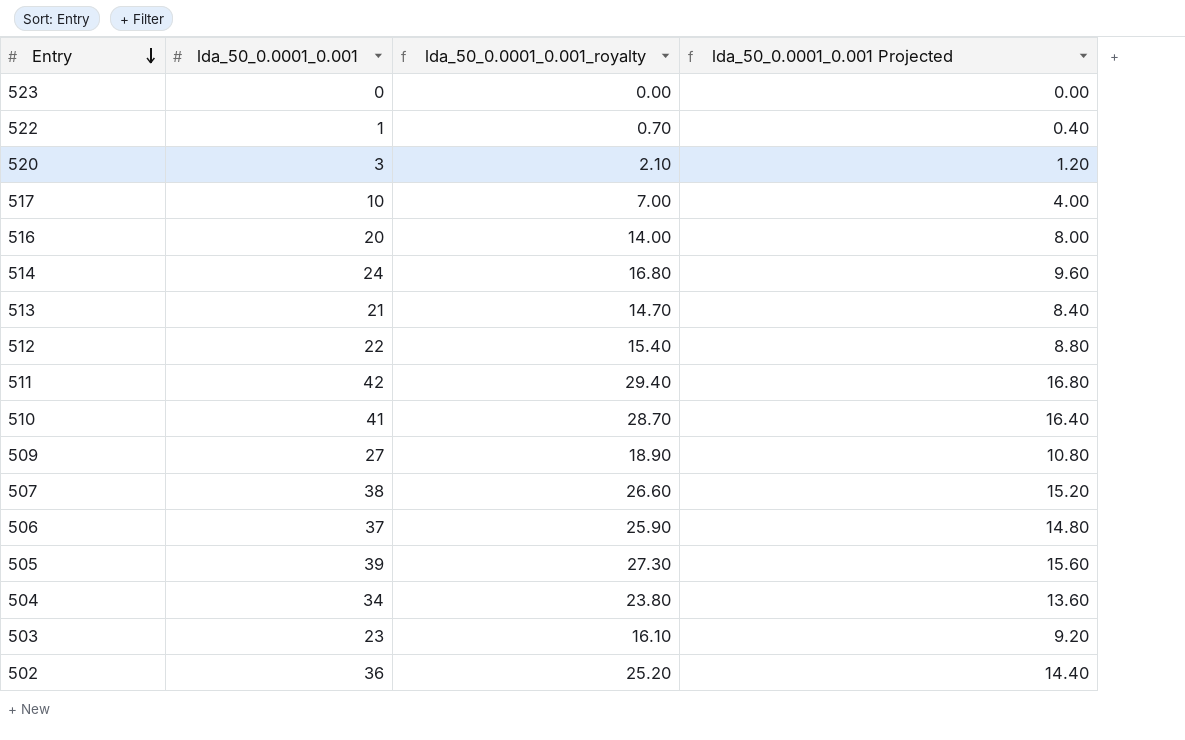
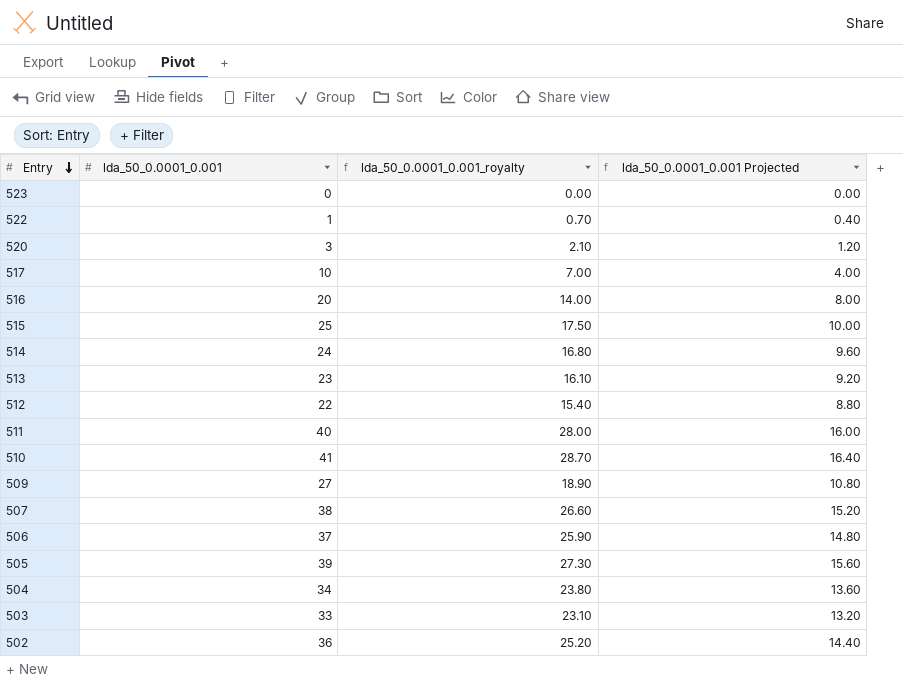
row 515: none -> 25 | 17.50 | 10.00
513 | lda_50_0.0001_0.001: 21 -> 23
513 | lda_50_0.0001_0.001_royalty: 14.70 -> 16.10
513 | lda_50_0.0001_0.001 Projected: 8.40 -> 9.20
511 | lda_50_0.0001_0.001: 42 -> 40
511 | lda_50_0.0001_0.001_royalty: 29.40 -> 28.00
511 | lda_50_0.0001_0.001 Projected: 16.80 -> 16.00
503 | lda_50_0.0001_0.001: 23 -> 33
503 | lda_50_0.0001_0.001_royalty: 16.10 -> 23.10
503 | lda_50_0.0001_0.001 Projected: 9.20 -> 13.20

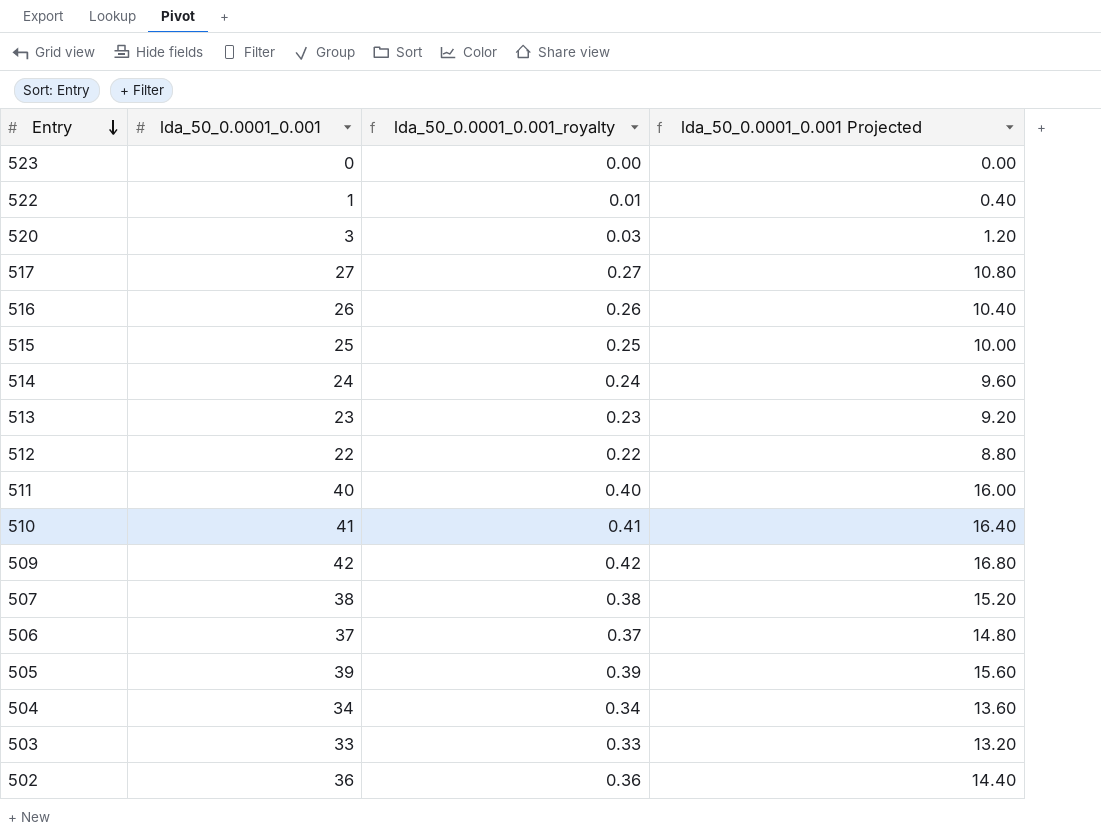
column lda_50_0.0001_0.001_royalty | formula: [lda_50_0.0001_0.001] * 0.7 -> [lda_50_0.0001_0.001] * 0.01
517 | lda_50_0.0001_0.001: 10 -> 27
517 | lda_50_0.0001_0.001 Projected: 4.00 -> 10.80
516 | lda_50_0.0001_0.001: 20 -> 26
516 | lda_50_0.0001_0.001 Projected: 8.00 -> 10.40
509 | lda_50_0.0001_0.001: 27 -> 42
509 | lda_50_0.0001_0.001 Projected: 10.80 -> 16.80

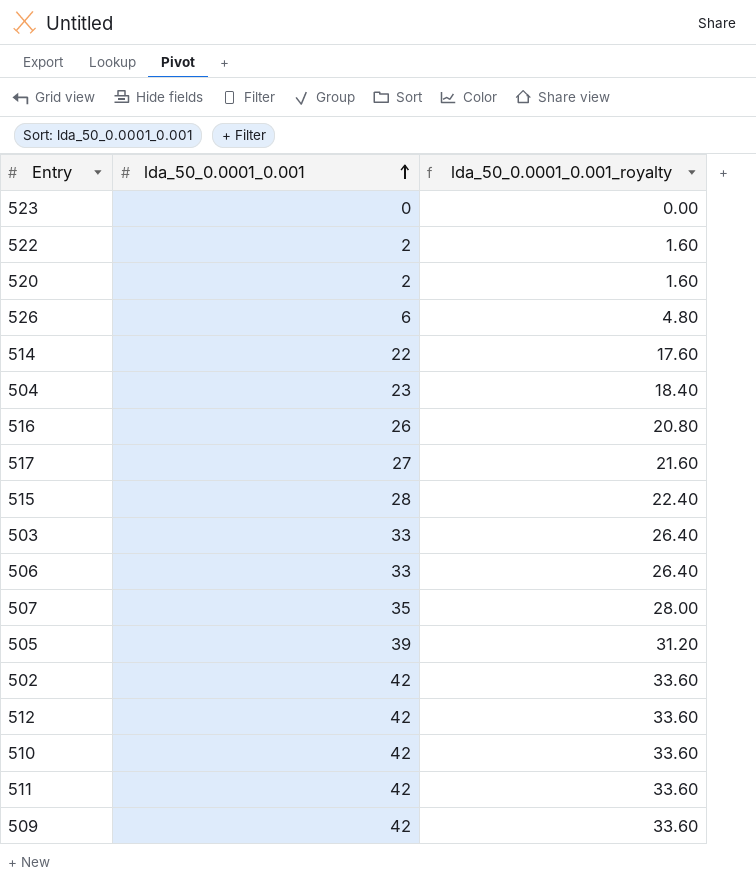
row order: Entry descending -> lda_50_0.0001_0.001 ascending
column lda_50_0.0001_0.001 Projected | formula: [lda_50_0.0001_0.001] * 0.4 -> none
column lda_50_0.0001_0.001_royalty | formula: [lda_50_0.0001_0.001] * 0.01 -> [lda_50_0.0001_0.001] * 0.8
row 513: 23 | 0.23 | 9.20 -> none
522 | lda_50_0.0001_0.001: 1 -> 2
520 | lda_50_0.0001_0.001: 3 -> 2
row 526: none -> 6 | 4.80
514 | lda_50_0.0001_0.001: 24 -> 22
504 | lda_50_0.0001_0.001: 34 -> 23
515 | lda_50_0.0001_0.001: 25 -> 28
506 | lda_50_0.0001_0.001: 37 -> 33
507 | lda_50_0.0001_0.001: 38 -> 35
502 | lda_50_0.0001_0.001: 36 -> 42
512 | lda_50_0.0001_0.001: 22 -> 42
510 | lda_50_0.0001_0.001: 41 -> 42
511 | lda_50_0.0001_0.001: 40 -> 42

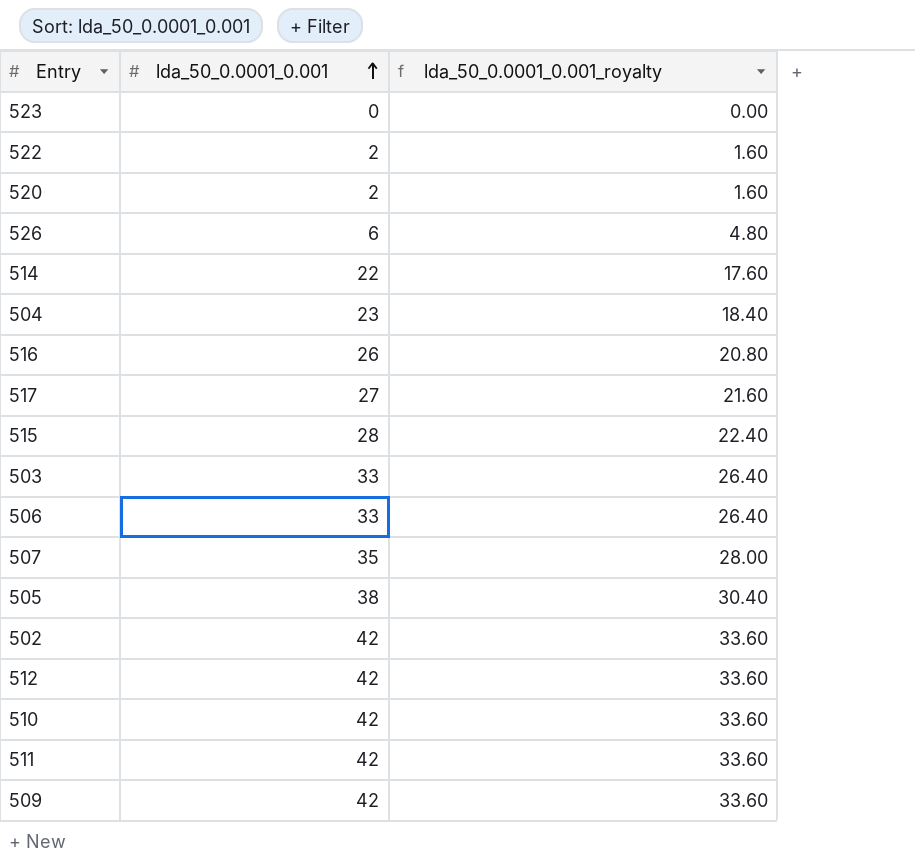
505 | lda_50_0.0001_0.001: 39 -> 38
505 | lda_50_0.0001_0.001_royalty: 31.20 -> 30.40

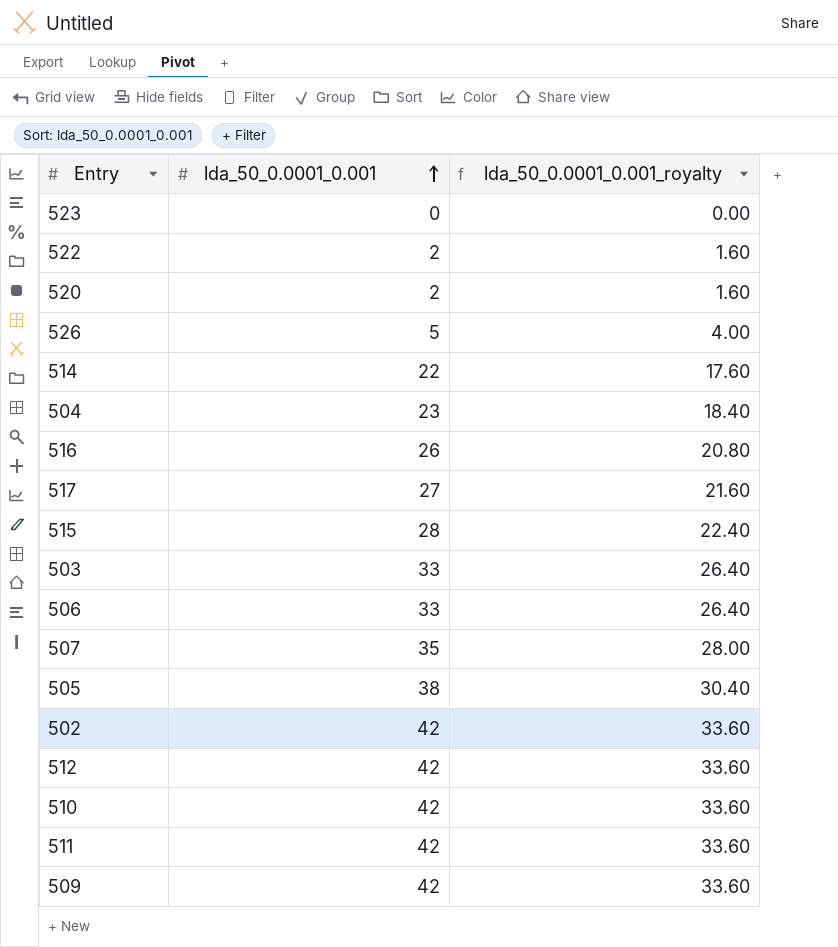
526 | lda_50_0.0001_0.001: 6 -> 5
526 | lda_50_0.0001_0.001_royalty: 4.80 -> 4.00

